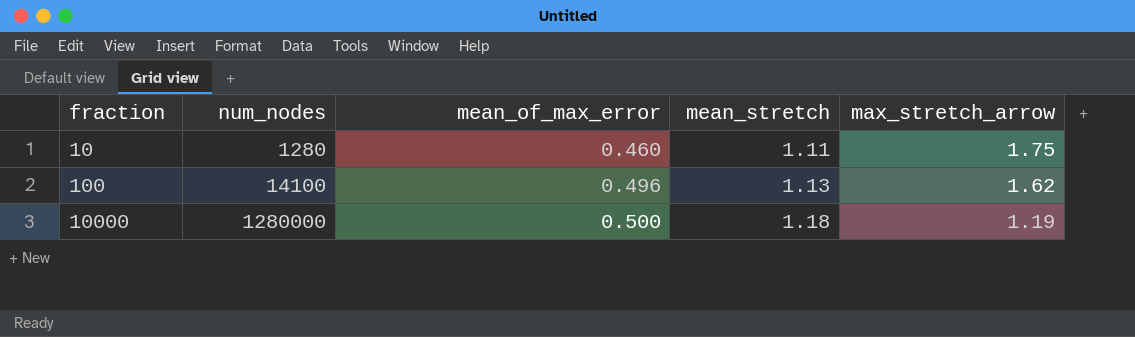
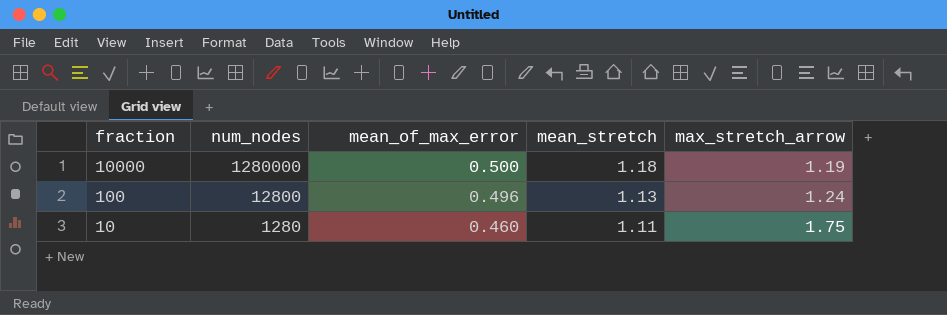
row order: fraction ascending -> fraction descending
100 | num_nodes: 14100 -> 12800
100 | max_stretch_arrow: 1.62 -> 1.24

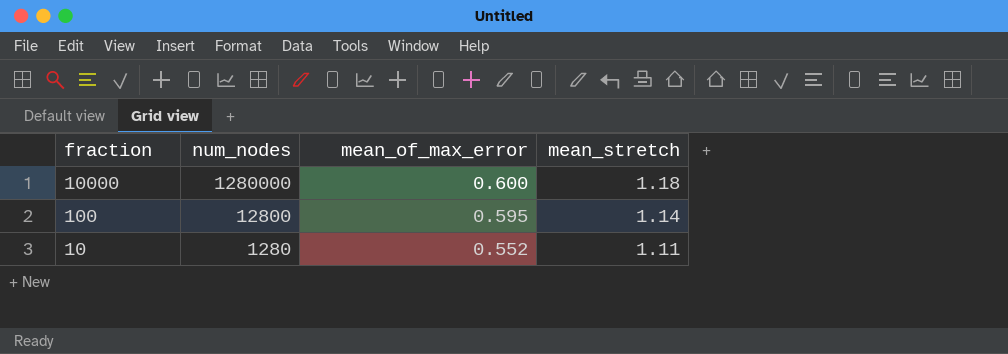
column max_stretch_arrow | position: 5 -> none
10000 | mean_of_max_error: 0.500 -> 0.600
100 | mean_of_max_error: 0.496 -> 0.595
100 | mean_stretch: 1.13 -> 1.14
10 | mean_of_max_error: 0.460 -> 0.552

